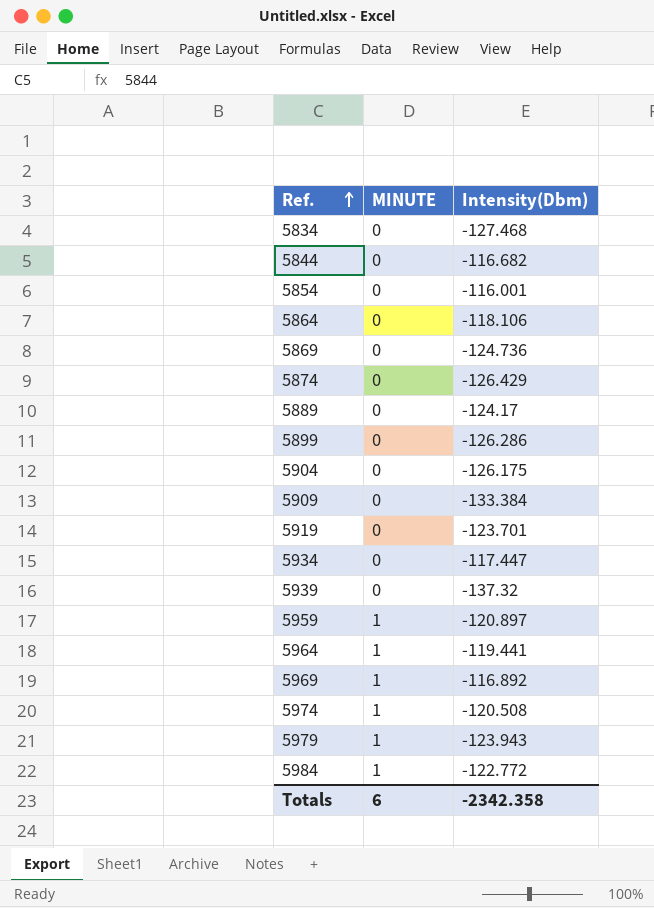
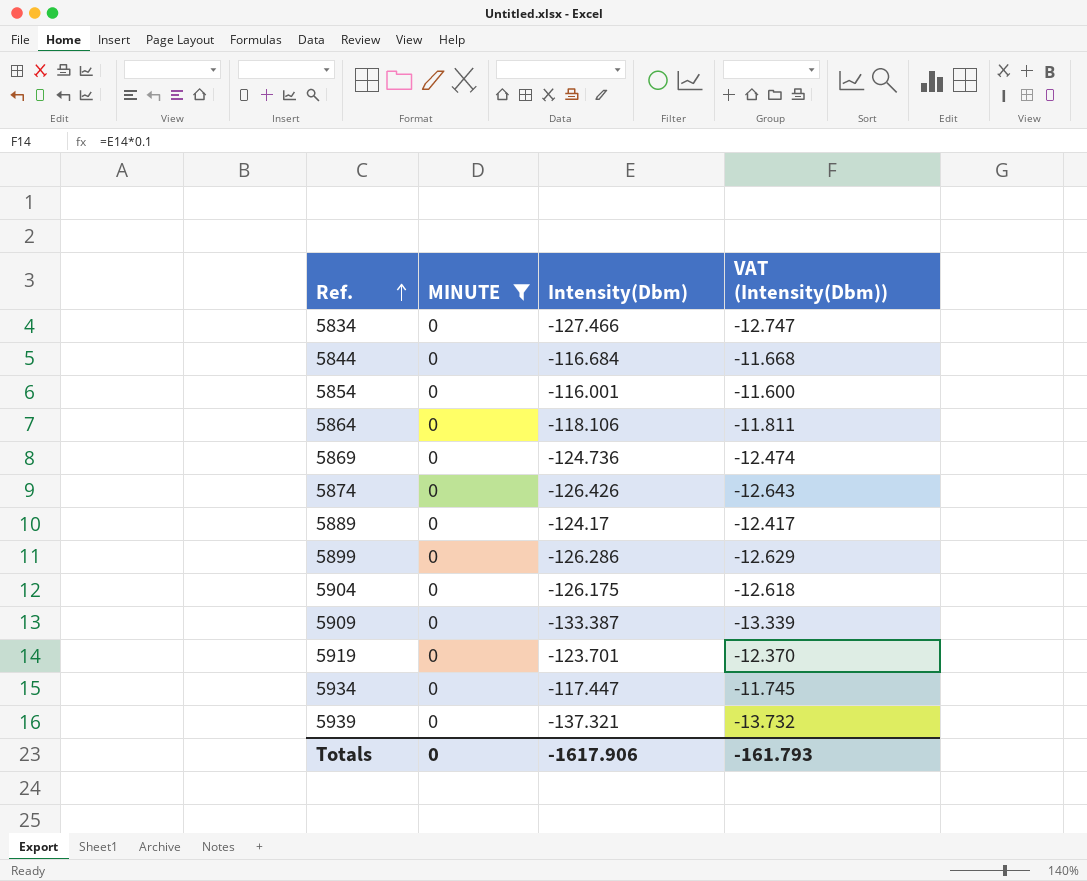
filter: none -> MINUTE = 0
column VAT (Intensity(Dbm)) | formula: none -> [Intensity(Dbm)] * 0.1
5834 | Intensity(Dbm): -127.468 -> -127.466
5844 | Intensity(Dbm): -116.682 -> -116.684
5874 | Intensity(Dbm): -126.429 -> -126.426
5909 | Intensity(Dbm): -133.384 -> -133.387
5939 | Intensity(Dbm): -137.32 -> -137.321
Totals | MINUTE: 6 -> 0
Totals | Intensity(Dbm): -2342.358 -> -1617.906

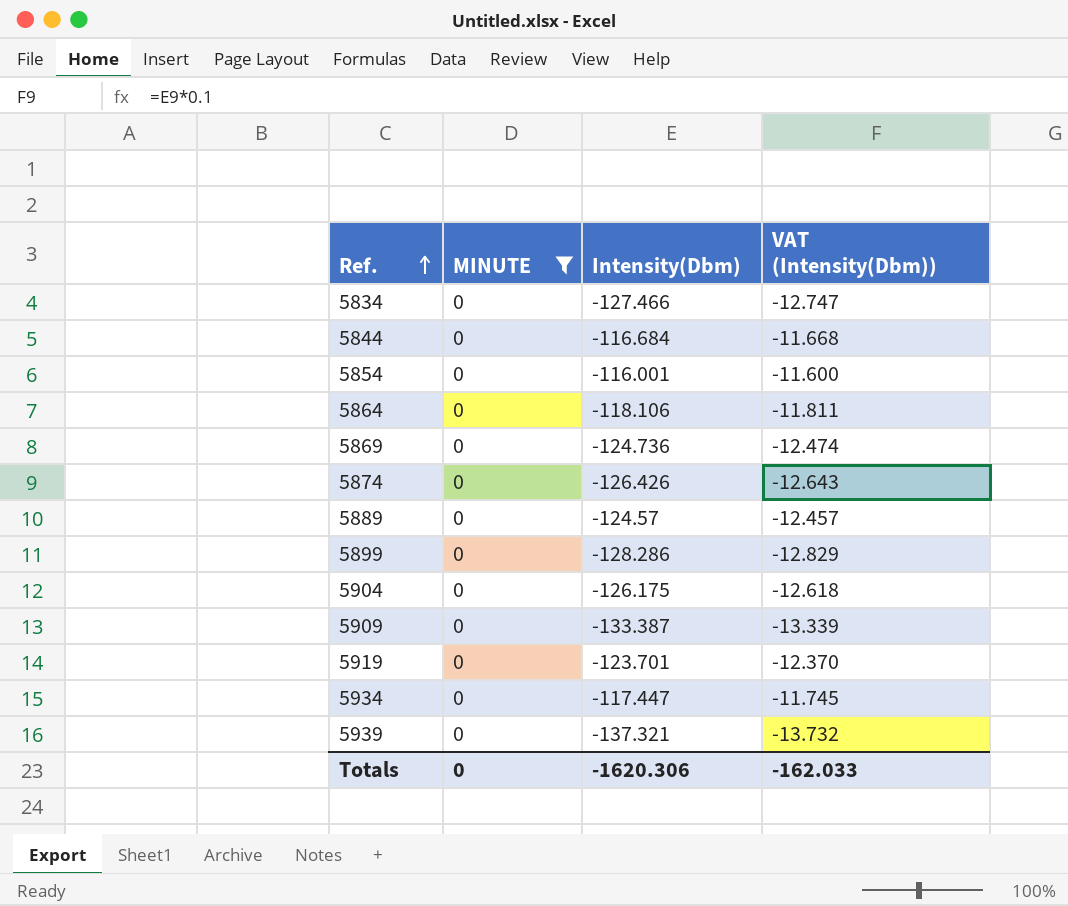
5889 | Intensity(Dbm): -124.17 -> -124.57
5889 | VAT (Intensity(Dbm)): -12.417 -> -12.457
5899 | Intensity(Dbm): -126.286 -> -128.286
5899 | VAT (Intensity(Dbm)): -12.629 -> -12.829
Totals | Intensity(Dbm): -1617.906 -> -1620.306
Totals | VAT (Intensity(Dbm)): -161.793 -> -162.033

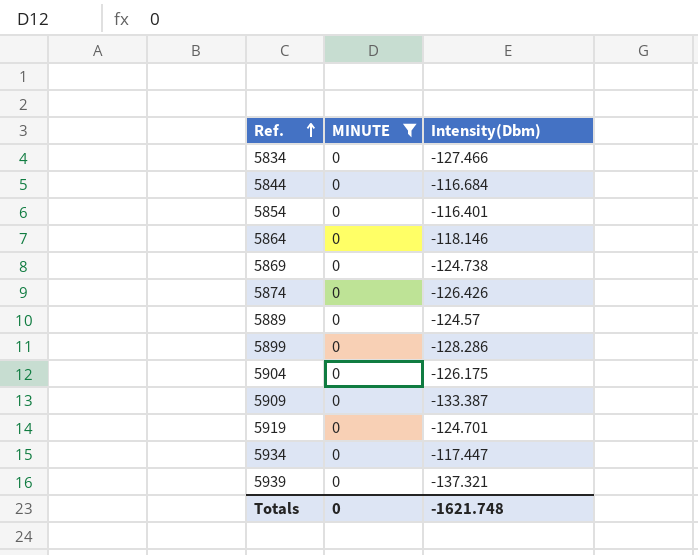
column VAT (Intensity(Dbm)) | formula: [Intensity(Dbm)] * 0.1 -> none
5854 | Intensity(Dbm): -116.001 -> -116.401
5864 | Intensity(Dbm): -118.106 -> -118.146
5869 | Intensity(Dbm): -124.736 -> -124.738
5919 | Intensity(Dbm): -123.701 -> -124.701
Totals | Intensity(Dbm): -1620.306 -> -1621.748

